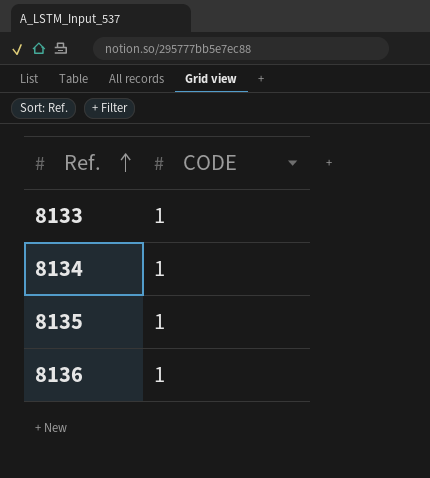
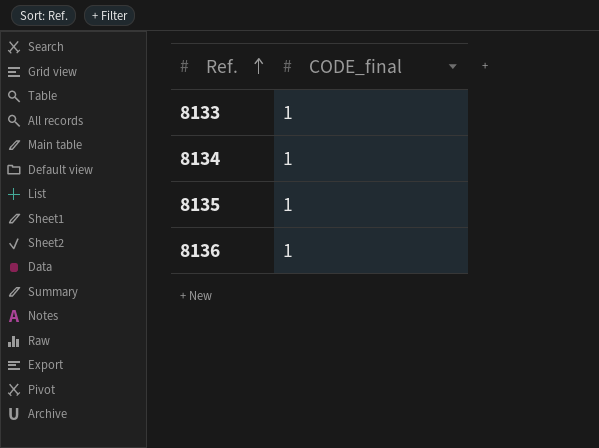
column name: CODE -> CODE_final

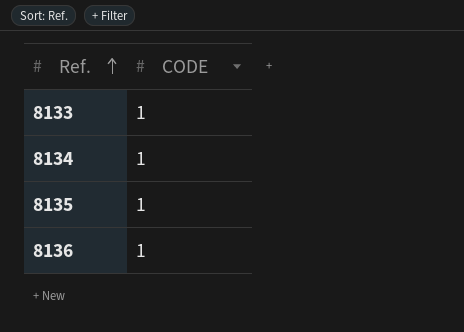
column name: CODE_final -> CODE

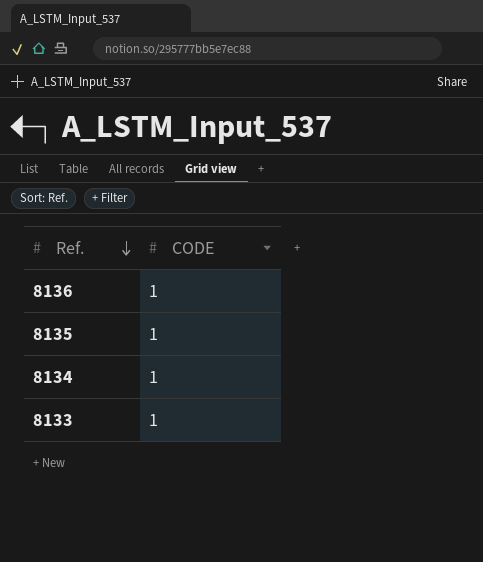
row order: Ref. ascending -> Ref. descending

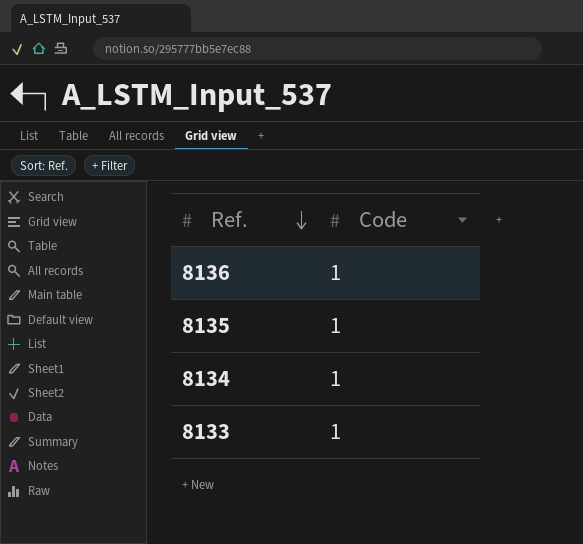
column name: CODE -> Code

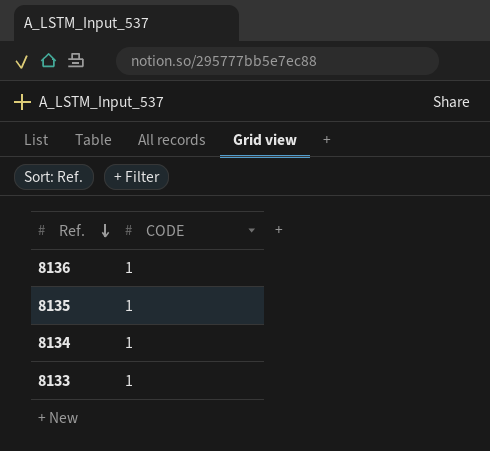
column name: Code -> CODE

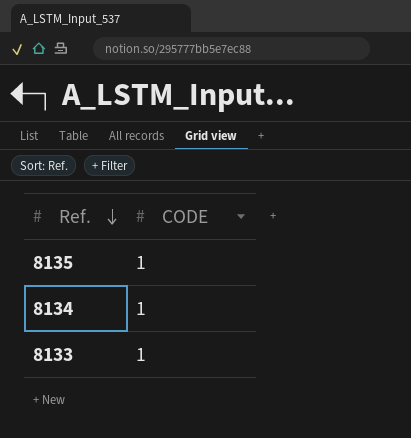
row 8136: 1 -> none

